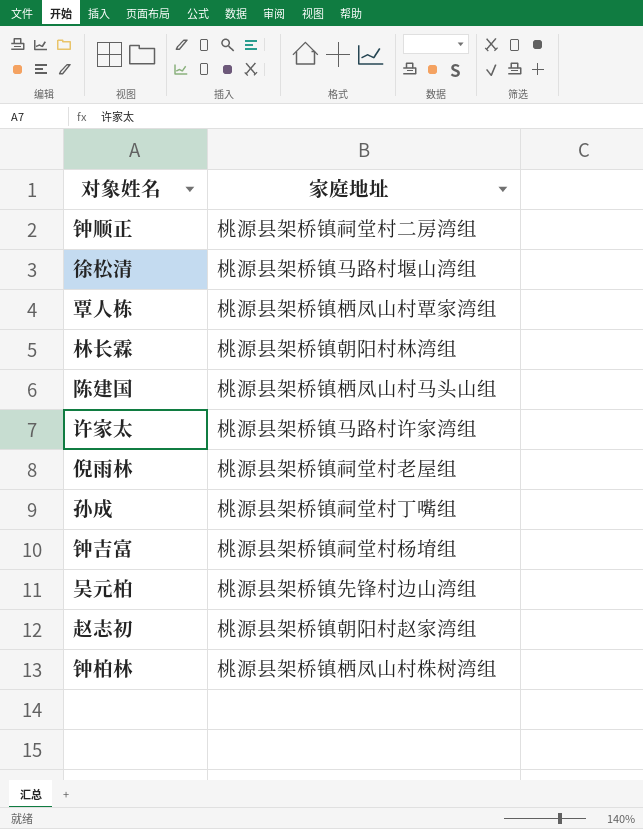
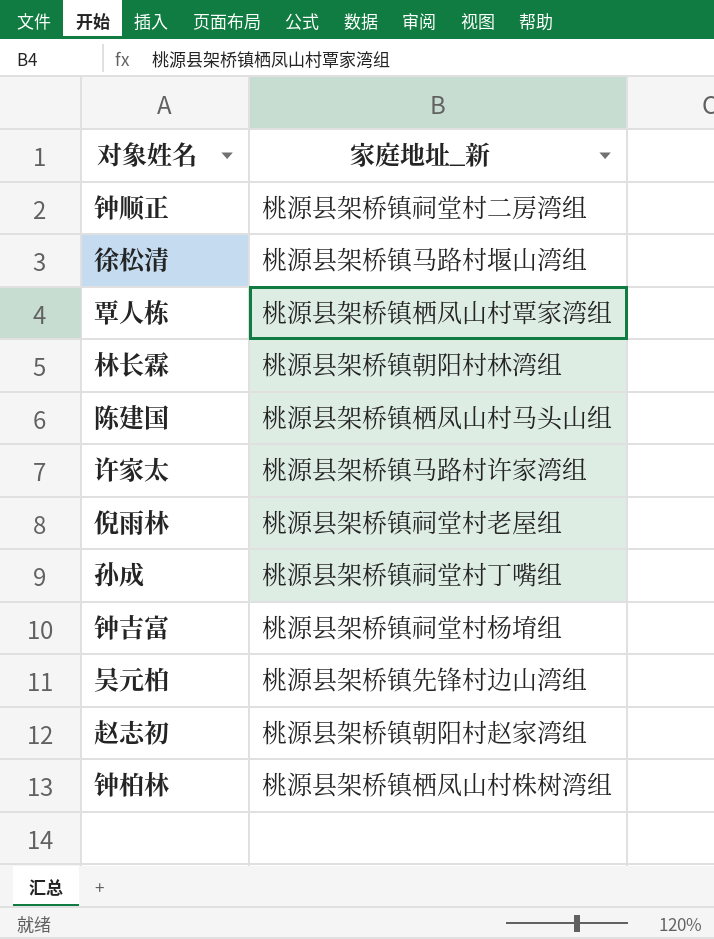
column name: 家庭地址 -> 家庭地址_新

